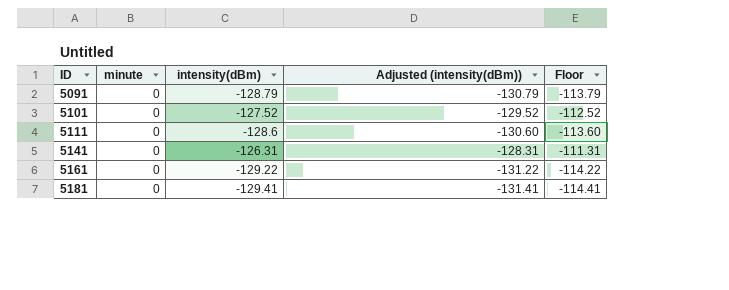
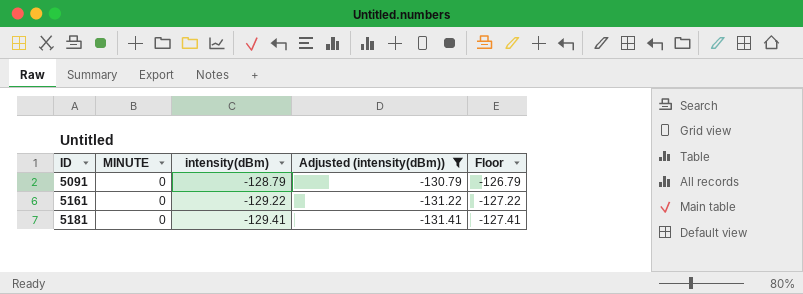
filter: none -> Adjusted (intensity(dBm)) <= -130.79
column name: minute -> MINUTE
column Floor | formula: [intensity(dBm)] + 15 -> [intensity(dBm)] + 2

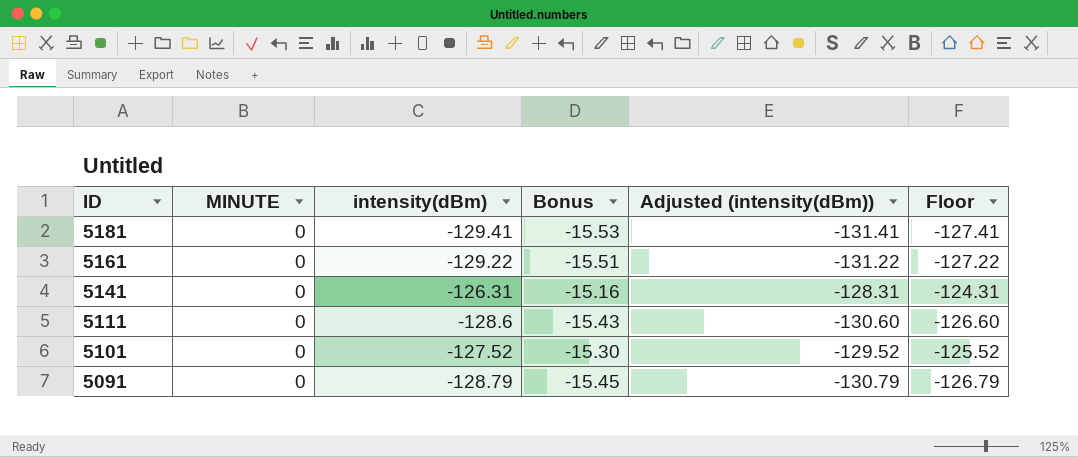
filter: Adjusted (intensity(dBm)) <= -130.79 -> none
row order: ID ascending -> ID descending
column Bonus | formula: none -> [intensity(dBm)] * 0.12

